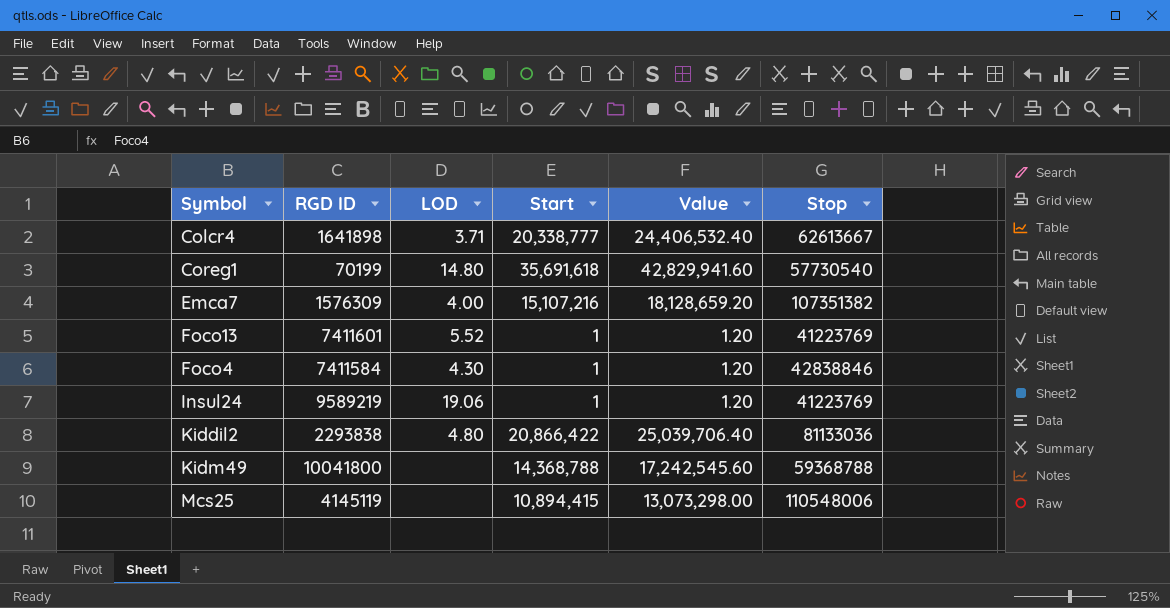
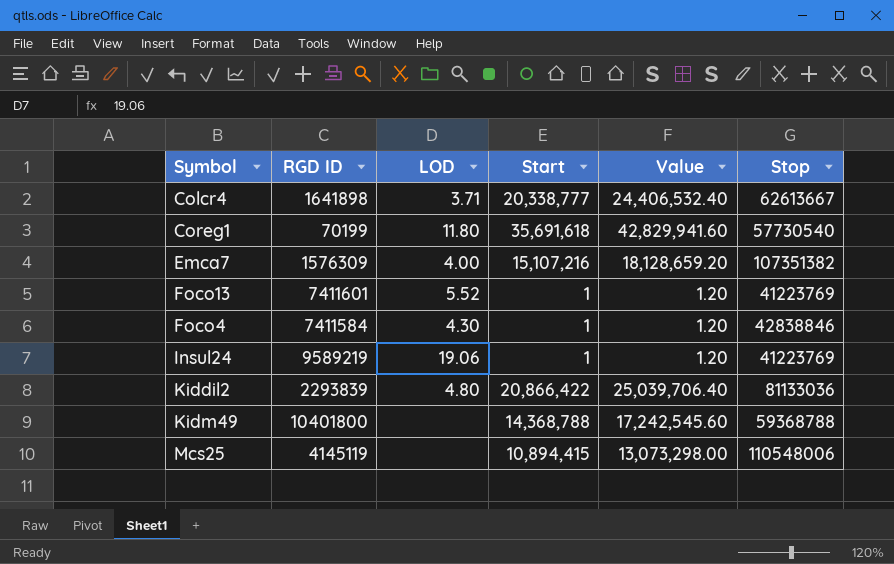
Coreg1 | LOD: 14.80 -> 11.80
Kiddil2 | RGD ID: 2293838 -> 2293839
Kidm49 | RGD ID: 10041800 -> 10401800

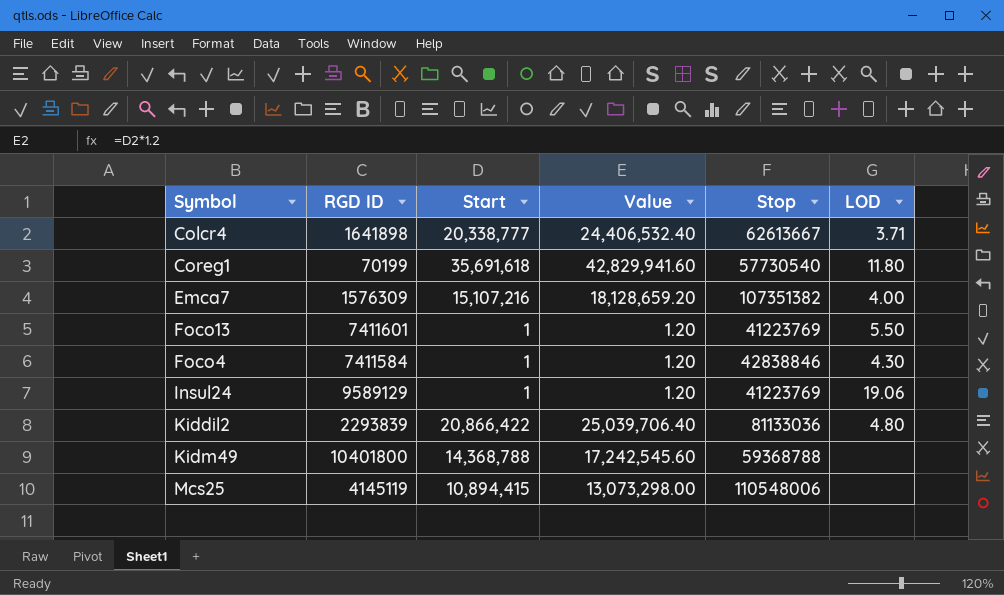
column LOD | position: 3 -> 6
Foco13 | LOD: 5.52 -> 5.50
Insul24 | RGD ID: 9589219 -> 9589129

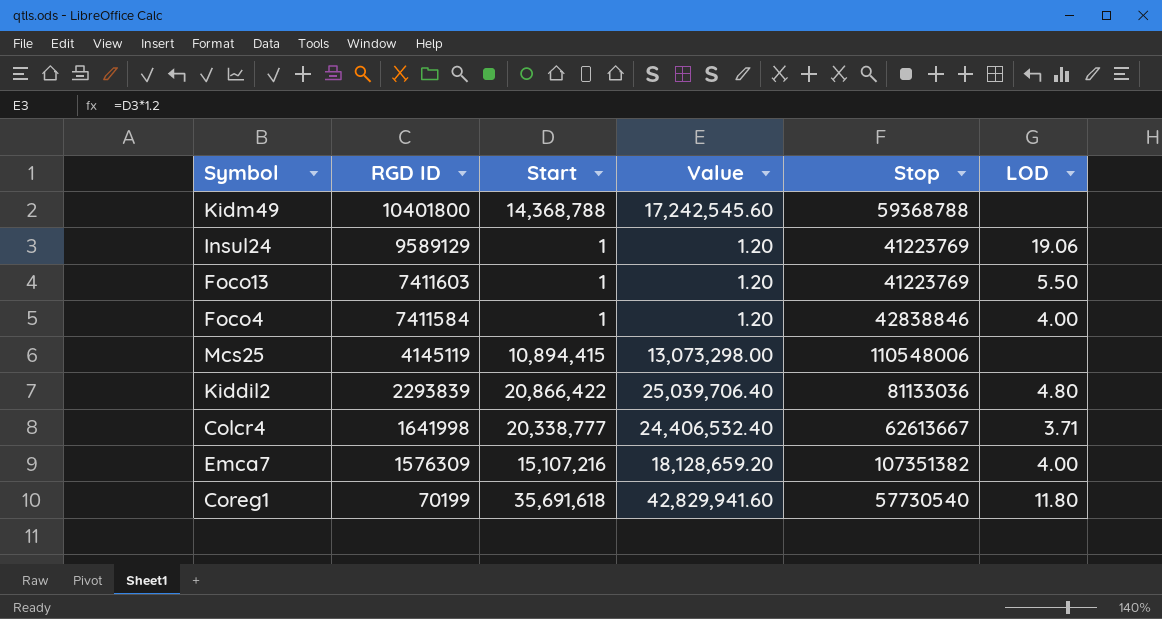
row order: none -> RGD ID descending
Foco13 | RGD ID: 7411601 -> 7411603
Foco4 | LOD: 4.30 -> 4.00
Colcr4 | RGD ID: 1641898 -> 1641998

